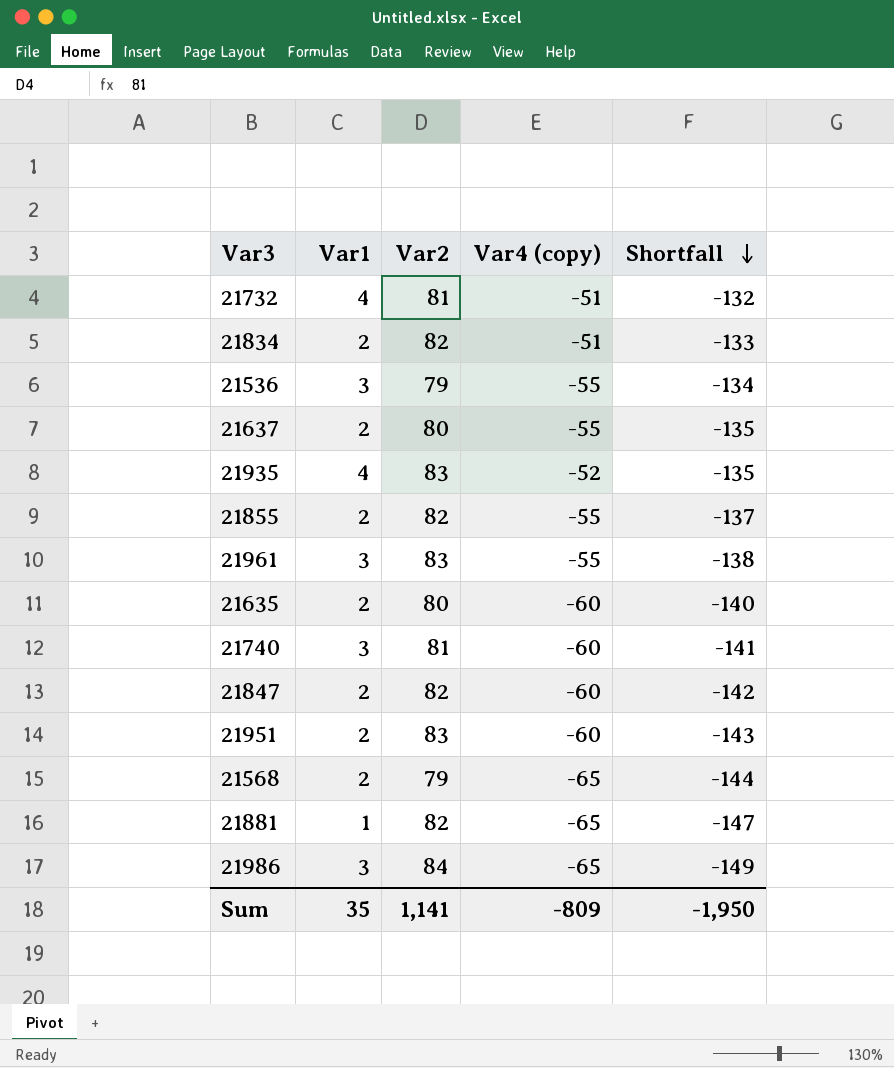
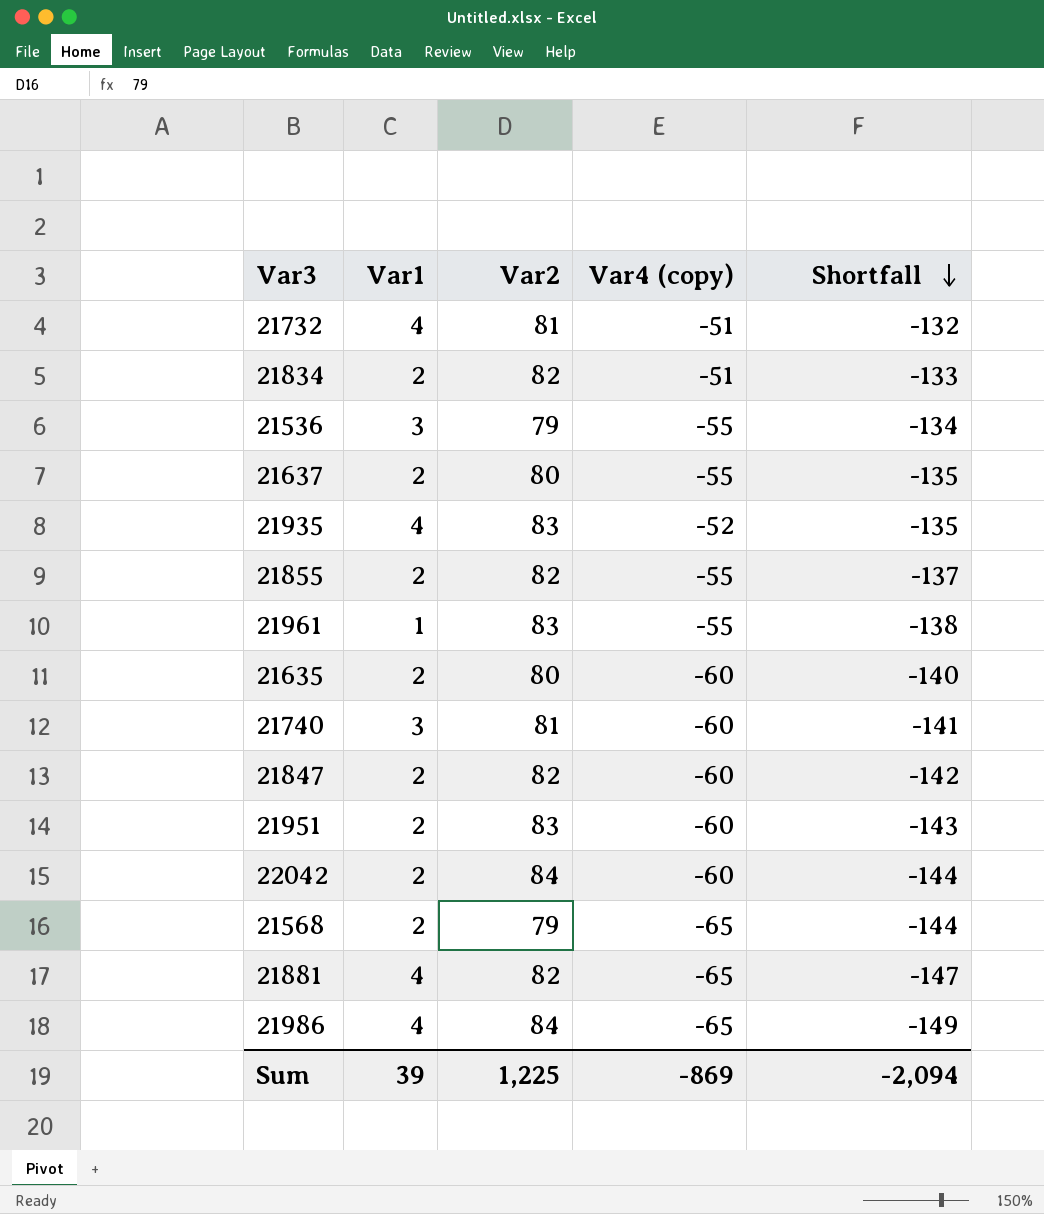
21961 | Var1: 3 -> 1
row 22042: none -> 2 | 84 | -60 | -144
21881 | Var1: 1 -> 4
21986 | Var1: 3 -> 4
Sum | Var1: 35 -> 39
Sum | Var2: 1,141 -> 1,225
Sum | Var4 (copy): -809 -> -869
Sum | Shortfall: -1,950 -> -2,094

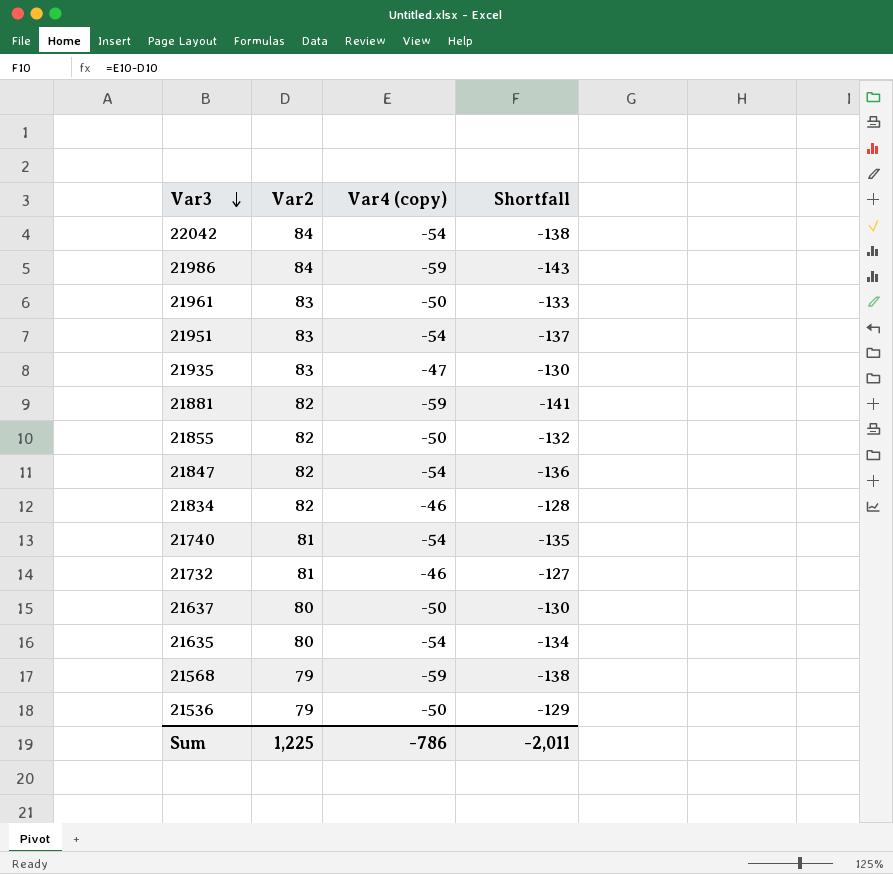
row order: Shortfall descending -> Var3 descending
column Var1 | position: 2 -> none
22042 | Var4 (copy): -60 -> -54
22042 | Shortfall: -144 -> -138
21986 | Var4 (copy): -65 -> -59
21986 | Shortfall: -149 -> -143
21961 | Var4 (copy): -55 -> -50
21961 | Shortfall: -138 -> -133
21951 | Var4 (copy): -60 -> -54
21951 | Shortfall: -143 -> -137
21935 | Var4 (copy): -52 -> -47
21935 | Shortfall: -135 -> -130
21881 | Var4 (copy): -65 -> -59
21881 | Shortfall: -147 -> -141
21855 | Var4 (copy): -55 -> -50
21855 | Shortfall: -137 -> -132
21847 | Var4 (copy): -60 -> -54
21847 | Shortfall: -142 -> -136
21834 | Var4 (copy): -51 -> -46
21834 | Shortfall: -133 -> -128
21740 | Var4 (copy): -60 -> -54
21740 | Shortfall: -141 -> -135
21732 | Var4 (copy): -51 -> -46
21732 | Shortfall: -132 -> -127
21637 | Var4 (copy): -55 -> -50
21637 | Shortfall: -135 -> -130
21635 | Var4 (copy): -60 -> -54
21635 | Shortfall: -140 -> -134
21568 | Var4 (copy): -65 -> -59
21568 | Shortfall: -144 -> -138
21536 | Var4 (copy): -55 -> -50
21536 | Shortfall: -134 -> -129
Sum | Var4 (copy): -869 -> -786
Sum | Shortfall: -2,094 -> -2,011

